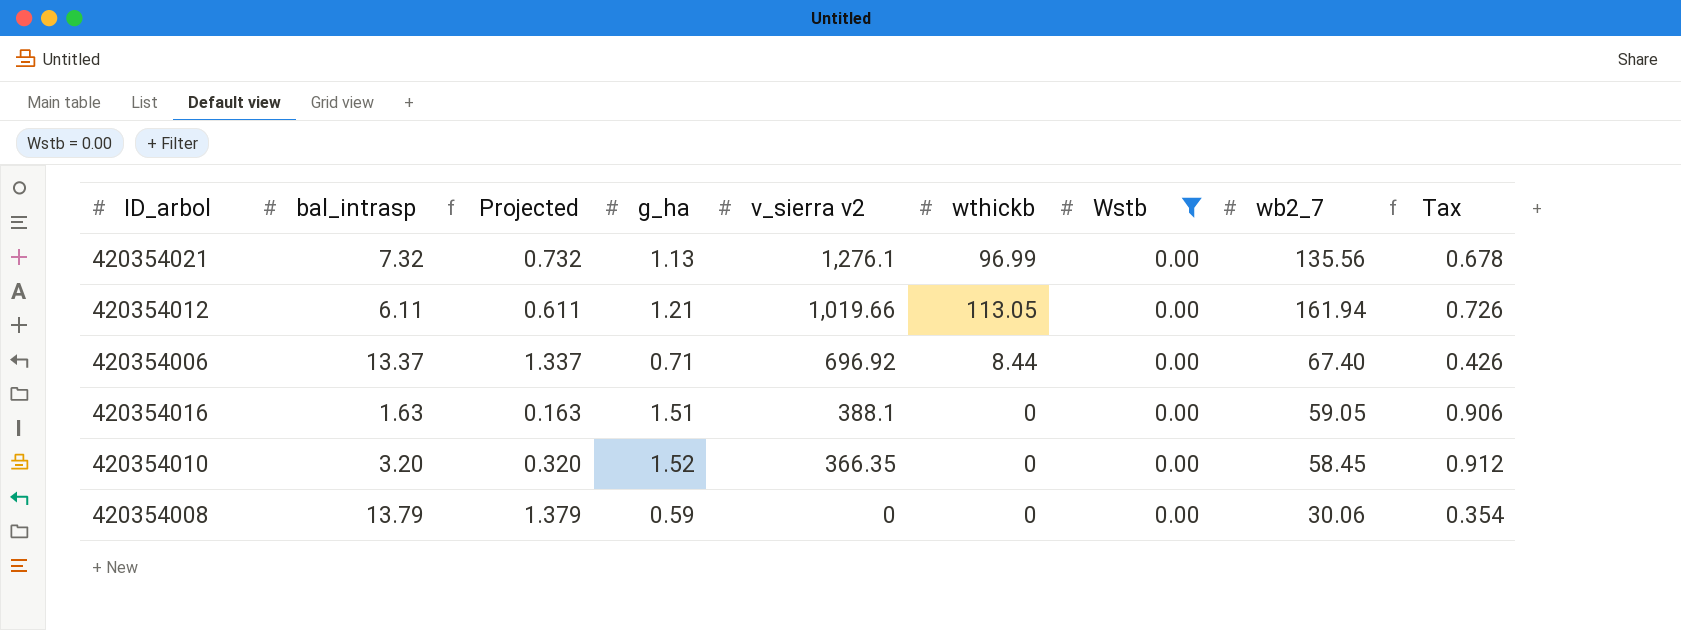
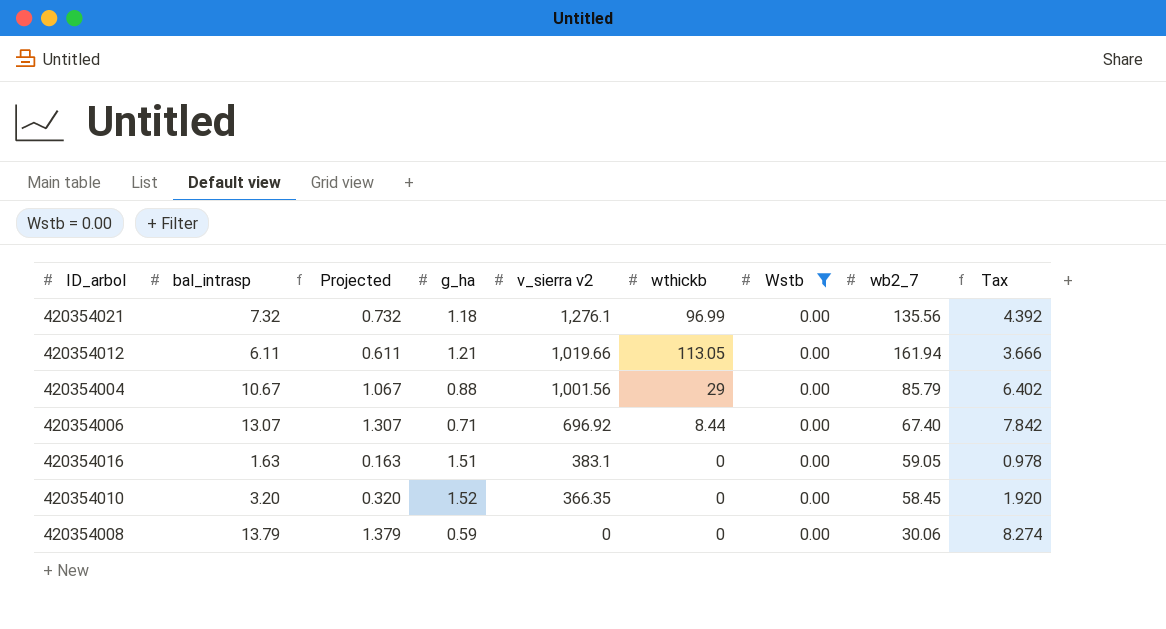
column Tax | formula: [g_ha] * 0.6 -> [bal_intrasp] * 0.6
420354021 | g_ha: 1.13 -> 1.18
row 420354004: none -> 10.67 | 1.067 | 0.88 | 1,001.56 | 29 | 0.00 | 85.79 | 6.402
420354006 | bal_intrasp: 13.37 -> 13.07
420354006 | Projected: 1.337 -> 1.307
420354016 | v_sierra v2: 388.1 -> 383.1

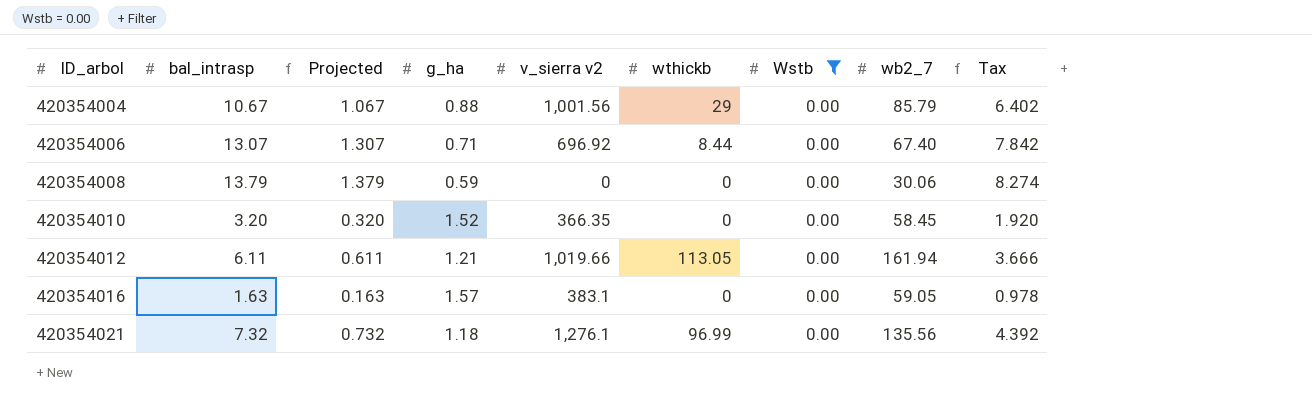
row order: v_sierra v2 descending -> ID_arbol ascending
420354016 | g_ha: 1.51 -> 1.57

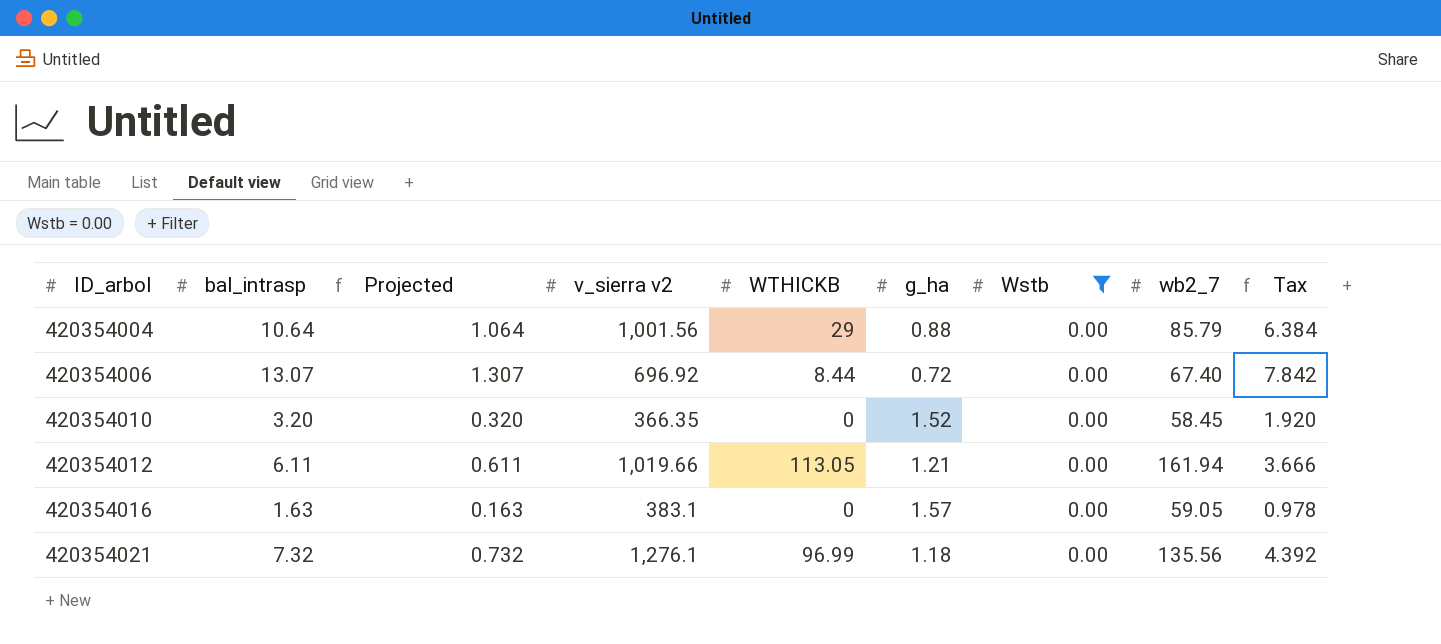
column name: wthickb -> WTHICKB
column g_ha | position: 4 -> 6
row 420354008: 13.79 | 1.379 | 0.59 | 0 | 0 | 0.00 | 30.06 | 8.274 -> none
420354004 | bal_intrasp: 10.67 -> 10.64
420354004 | Projected: 1.067 -> 1.064
420354004 | Tax: 6.402 -> 6.384
420354006 | g_ha: 0.71 -> 0.72

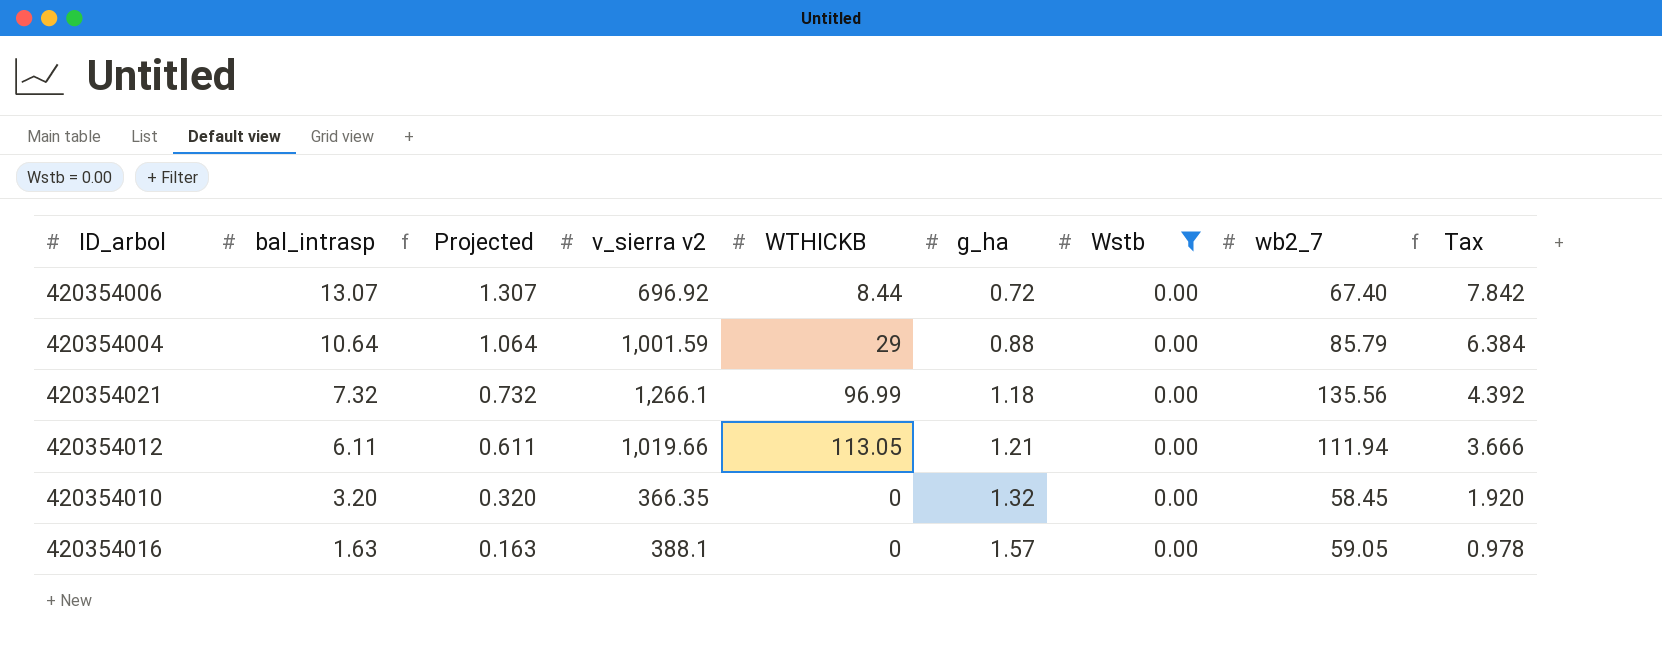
row order: ID_arbol ascending -> bal_intrasp descending
420354004 | v_sierra v2: 1,001.56 -> 1,001.59
420354021 | v_sierra v2: 1,276.1 -> 1,266.1
420354012 | wb2_7: 161.94 -> 111.94
420354010 | g_ha: 1.52 -> 1.32
420354016 | v_sierra v2: 383.1 -> 388.1

